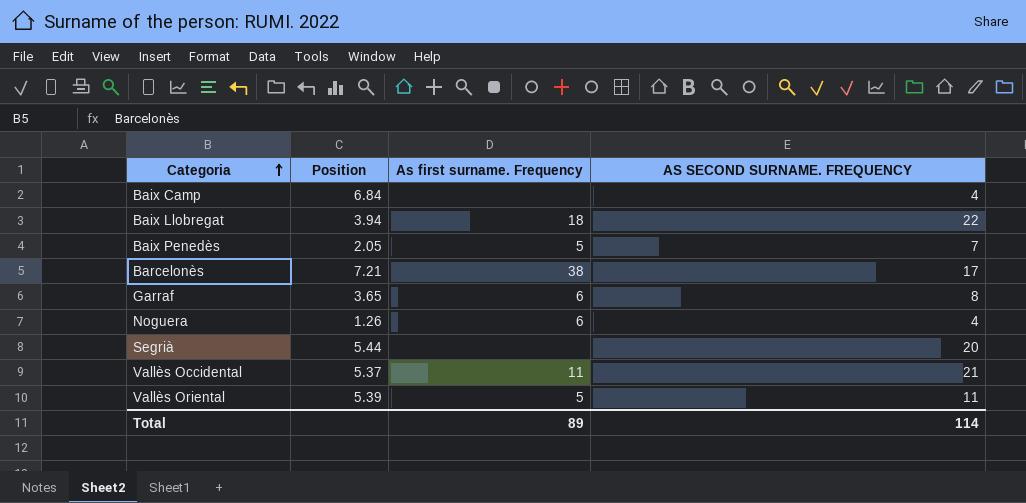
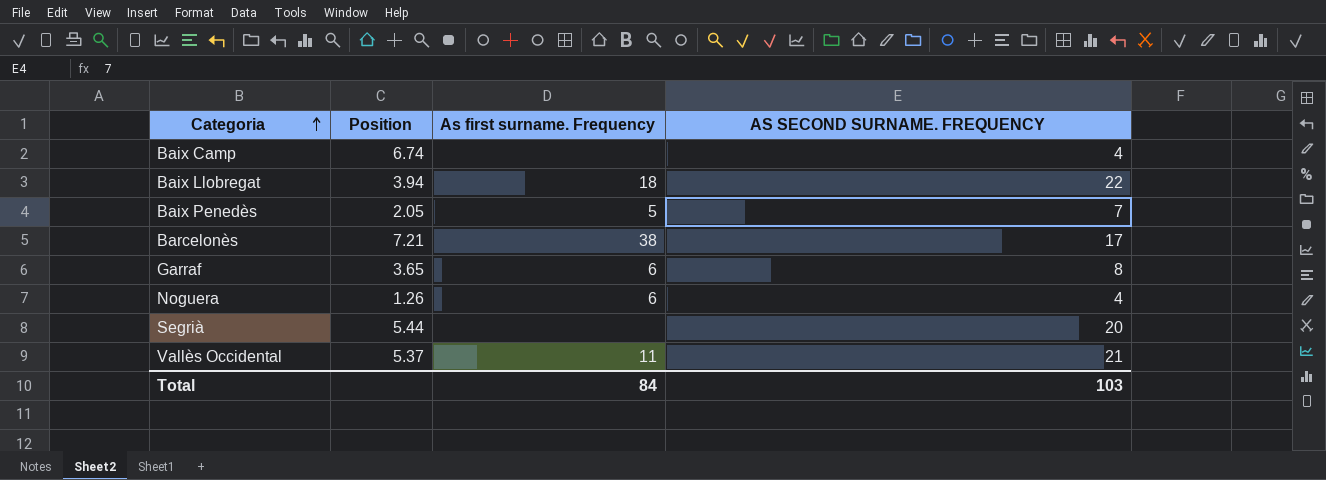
row Vallès Oriental: 5.39 | 5 | 11 -> none
Baix Camp | Position: 6.84 -> 6.74
Total | As first surname. Frequency: 89 -> 84
Total | AS SECOND SURNAME. FREQUENCY: 114 -> 103

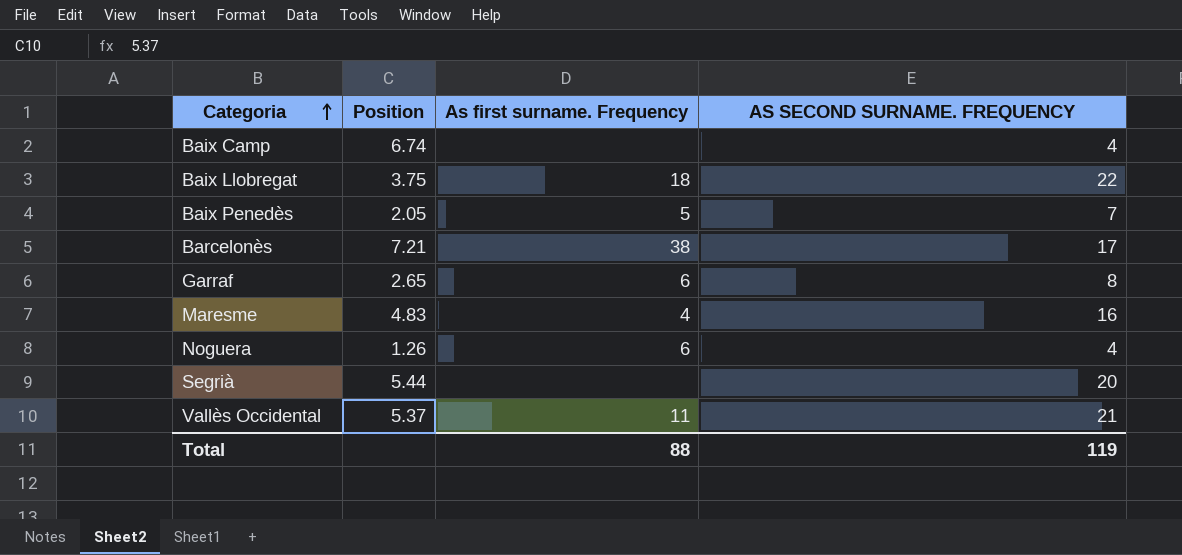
Baix Llobregat | Position: 3.94 -> 3.75
Garraf | Position: 3.65 -> 2.65
row Maresme: none -> 4.83 | 4 | 16
Total | As first surname. Frequency: 84 -> 88
Total | AS SECOND SURNAME. FREQUENCY: 103 -> 119

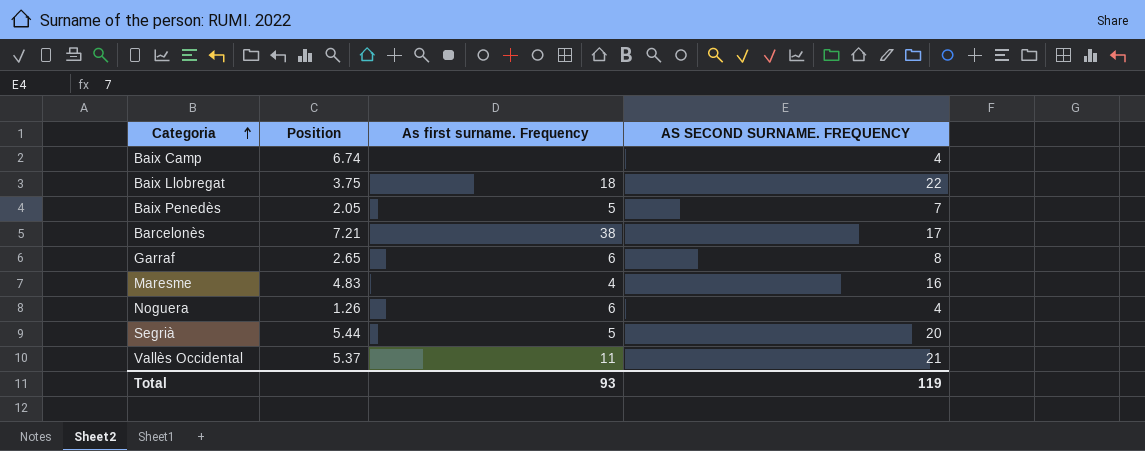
Segrià | As first surname. Frequency: none -> 5
Total | As first surname. Frequency: 88 -> 93

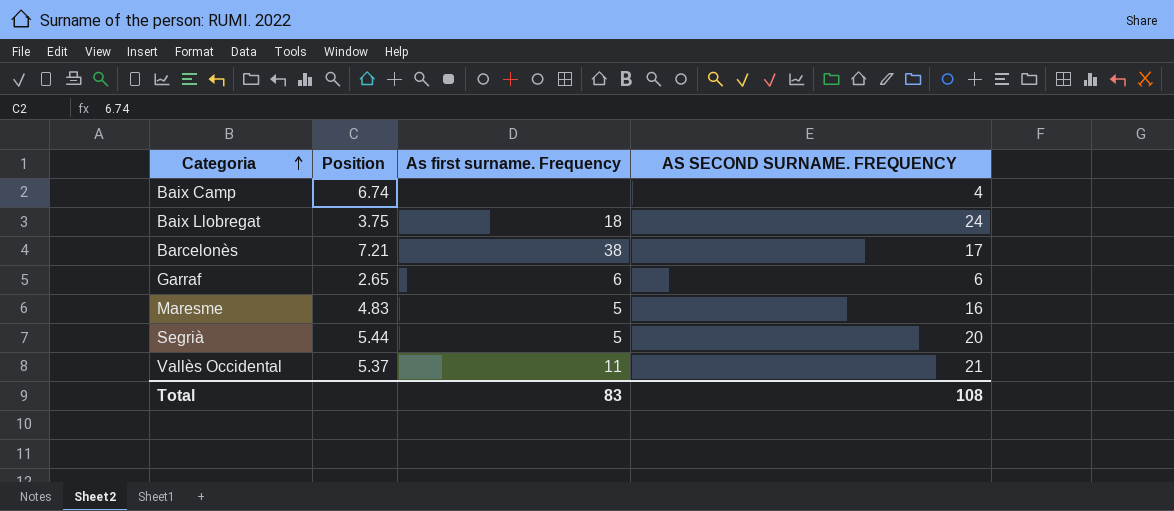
row Baix Penedès: 2.05 | 5 | 7 -> none
row Noguera: 1.26 | 6 | 4 -> none
Baix Llobregat | AS SECOND SURNAME. FREQUENCY: 22 -> 24
Garraf | AS SECOND SURNAME. FREQUENCY: 8 -> 6
Maresme | As first surname. Frequency: 4 -> 5
Total | As first surname. Frequency: 93 -> 83
Total | AS SECOND SURNAME. FREQUENCY: 119 -> 108

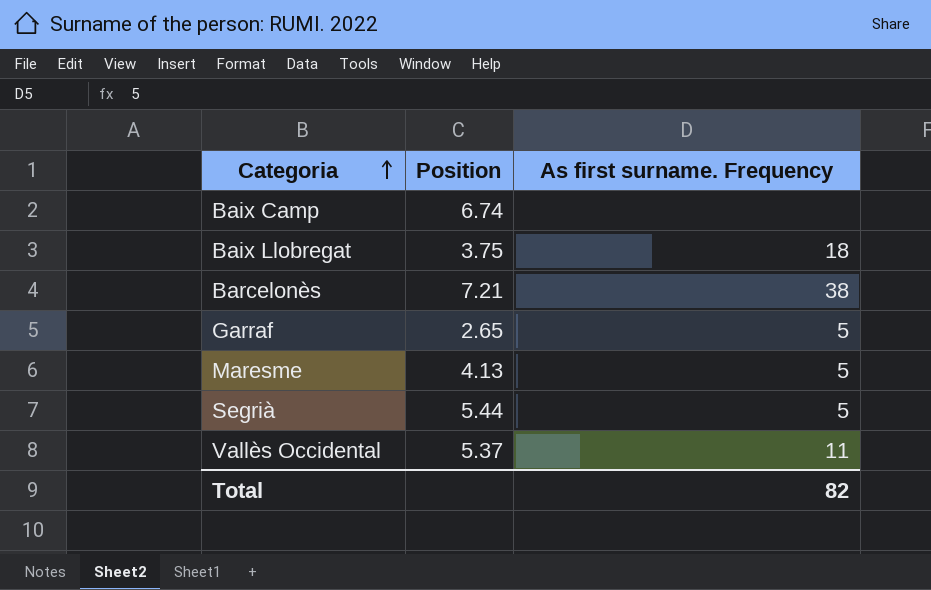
column AS SECOND SURNAME. FREQUENCY | position: 4 -> none
Garraf | As first surname. Frequency: 6 -> 5
Maresme | Position: 4.83 -> 4.13
Total | As first surname. Frequency: 83 -> 82

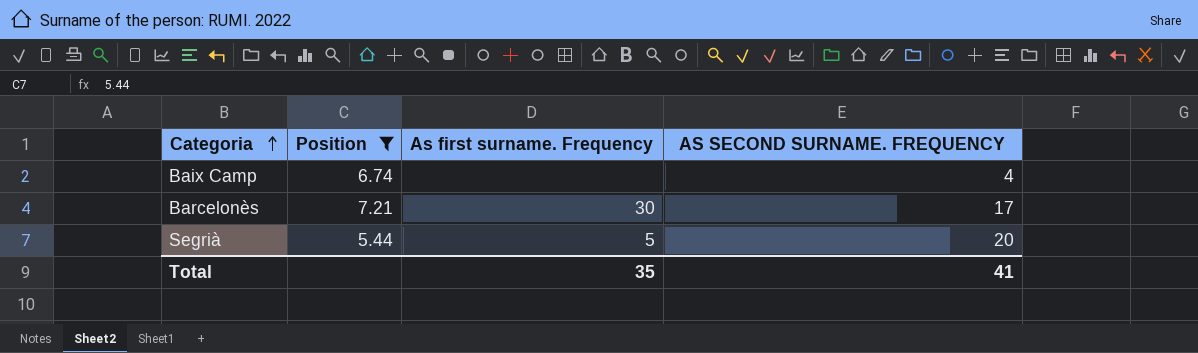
filter: none -> Position >= 5.44
column AS SECOND SURNAME. FREQUENCY | position: none -> 4
Barcelonès | As first surname. Frequency: 38 -> 30
Total | As first surname. Frequency: 82 -> 35

